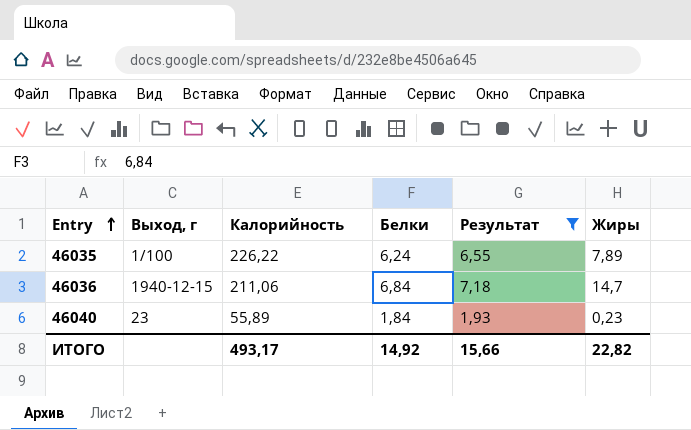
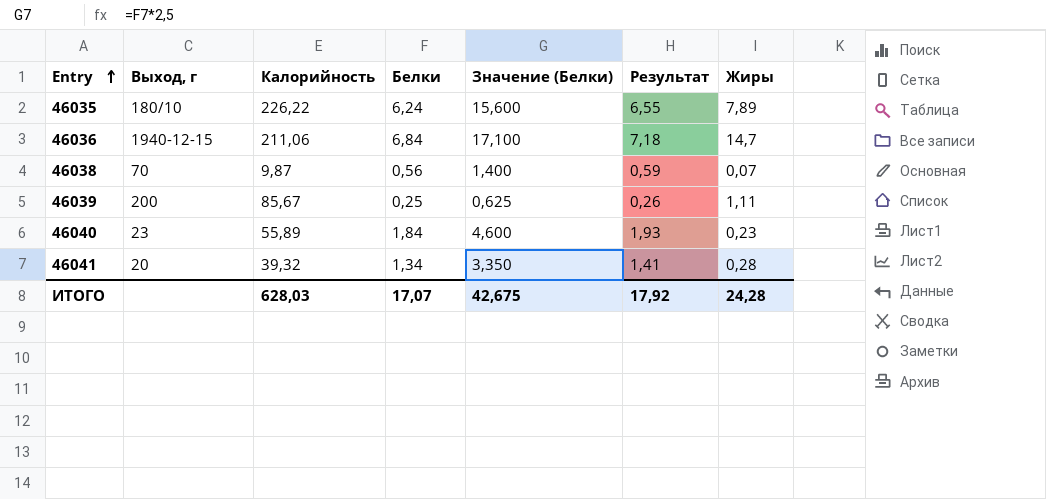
filter: Результат >= 1,93 -> none
column Значение (Белки) | formula: none -> [Белки] * 2,5
46035 | Выход, г: 1/100 -> 180/10
ИТОГО | Калорийность: 493,17 -> 628,03
ИТОГО | Белки: 14,92 -> 17,07
ИТОГО | Результат: 15,66 -> 17,92
ИТОГО | Жиры: 22,82 -> 24,28

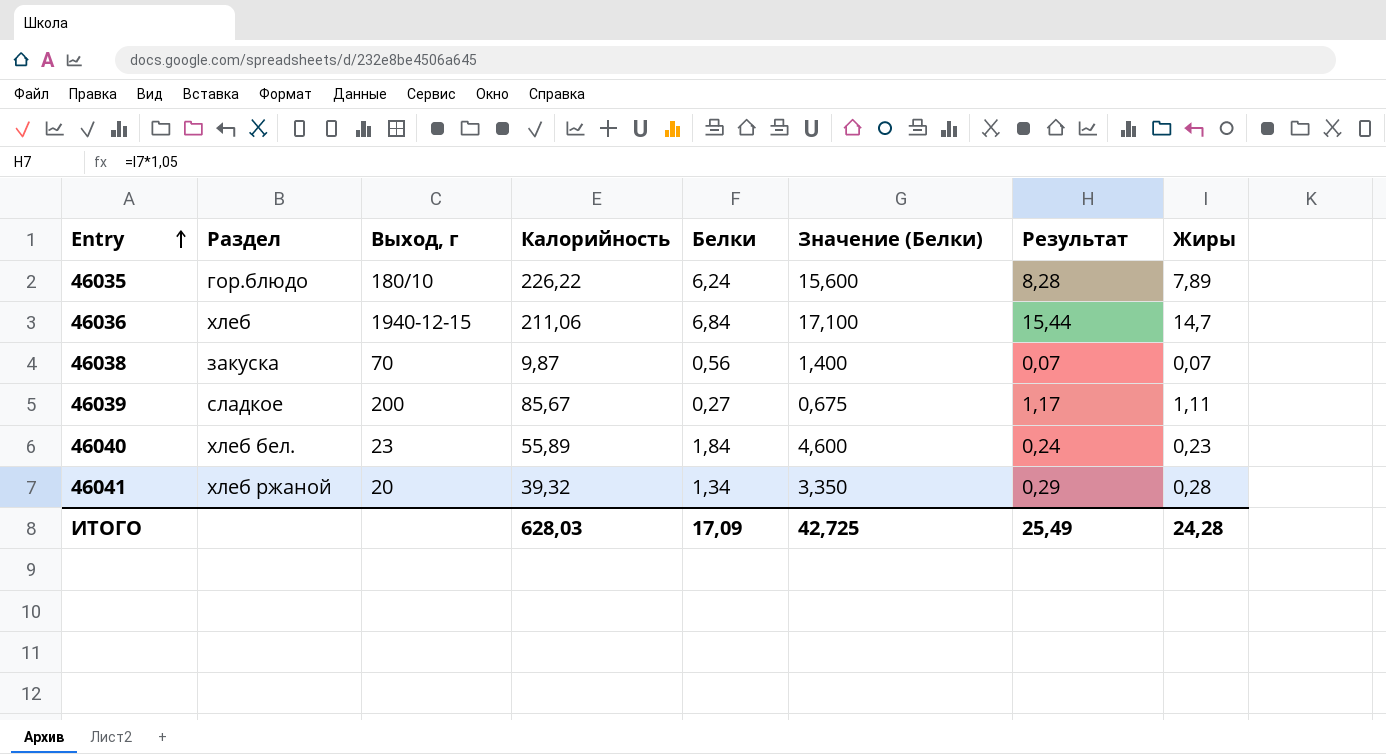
column Раздел | position: none -> 2
column Результат | formula: [Белки] * 1,05 -> [Жиры] * 1,05
46039 | Белки: 0,25 -> 0,27
46039 | Значение (Белки): 0,625 -> 0,675
ИТОГО | Белки: 17,07 -> 17,09
ИТОГО | Значение (Белки): 42,675 -> 42,725
ИТОГО | Результат: 17,92 -> 25,49

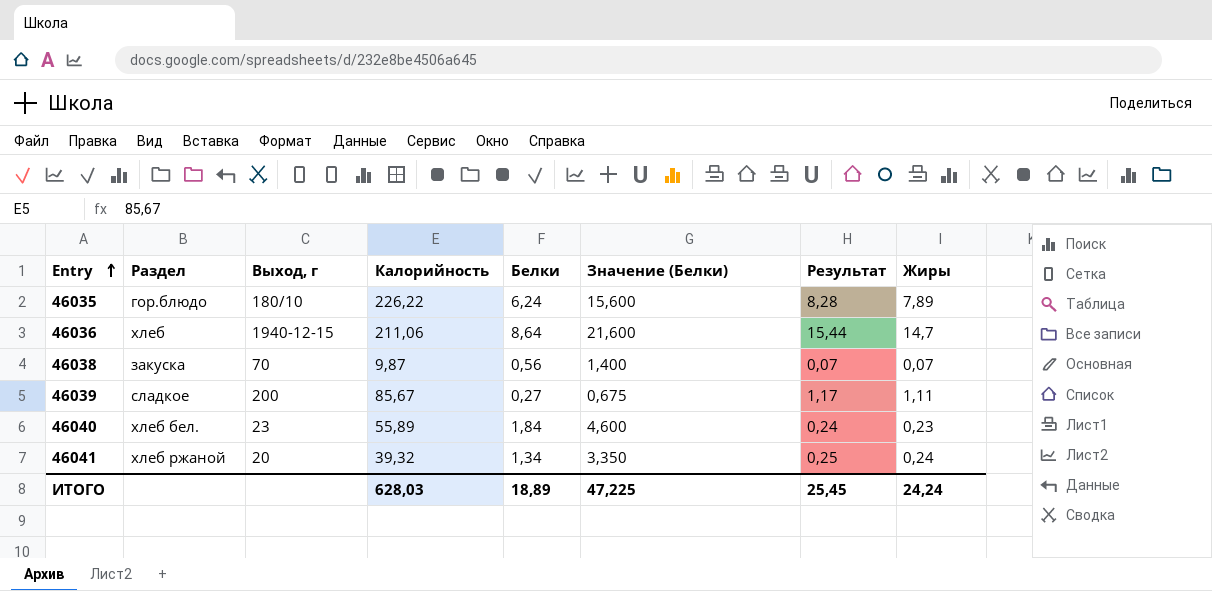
46036 | Белки: 6,84 -> 8,64
46036 | Значение (Белки): 17,100 -> 21,600
46041 | Результат: 0,29 -> 0,25
46041 | Жиры: 0,28 -> 0,24
ИТОГО | Белки: 17,09 -> 18,89
ИТОГО | Значение (Белки): 42,725 -> 47,225
ИТОГО | Результат: 25,49 -> 25,45
ИТОГО | Жиры: 24,28 -> 24,24

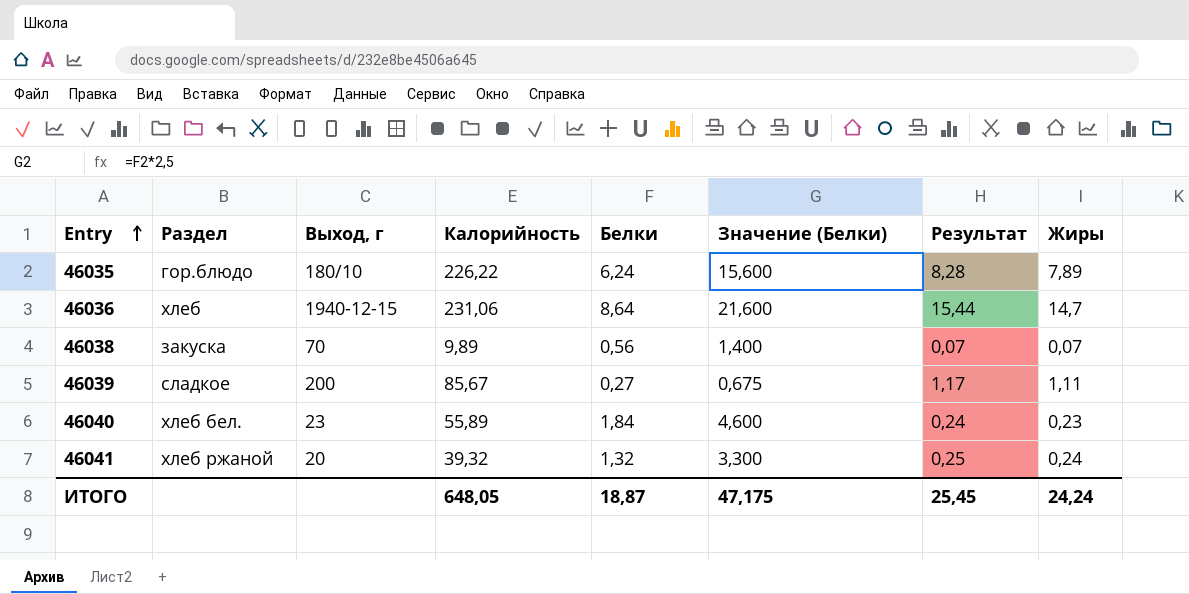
46036 | Калорийность: 211,06 -> 231,06
46038 | Калорийность: 9,87 -> 9,89
46041 | Белки: 1,34 -> 1,32
46041 | Значение (Белки): 3,350 -> 3,300
ИТОГО | Калорийность: 628,03 -> 648,05
ИТОГО | Белки: 18,89 -> 18,87
ИТОГО | Значение (Белки): 47,225 -> 47,175

